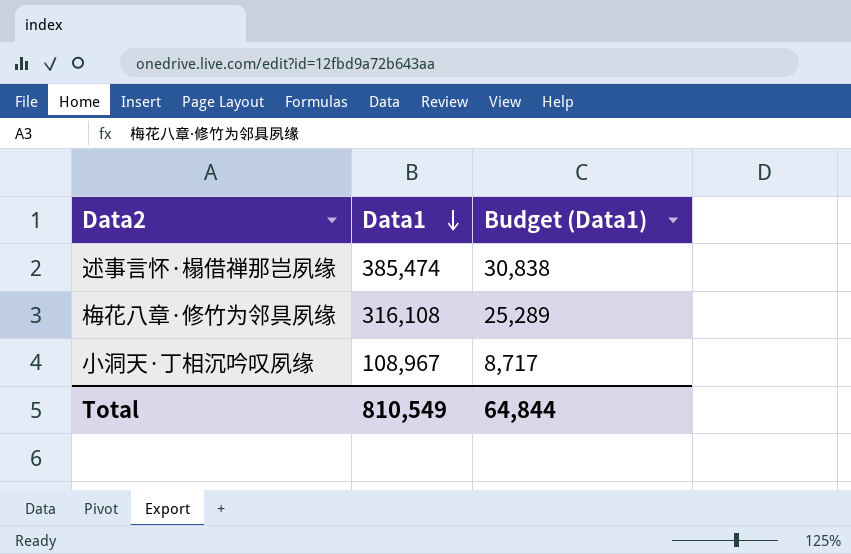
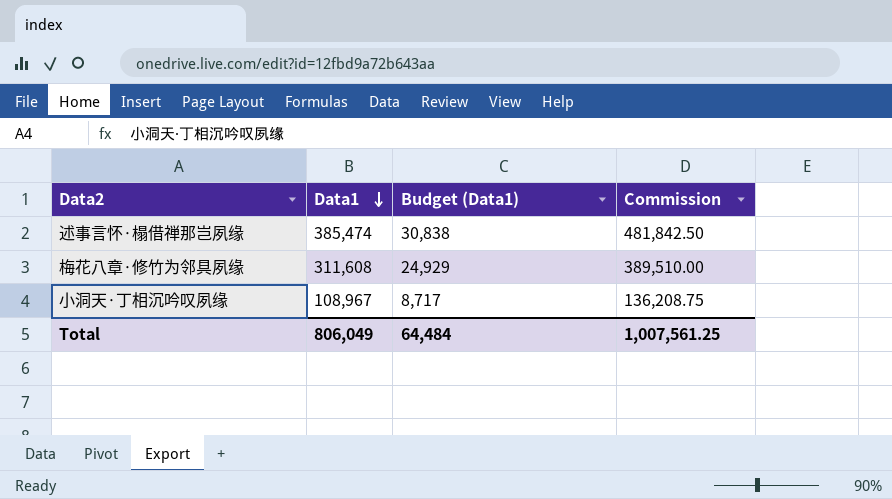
column Commission | formula: none -> [Data1] * 1.25
梅花八章·修竹为邻具夙缘 | Data1: 316,108 -> 311,608
梅花八章·修竹为邻具夙缘 | Budget (Data1): 25,289 -> 24,929
Total | Data1: 810,549 -> 806,049
Total | Budget (Data1): 64,844 -> 64,484

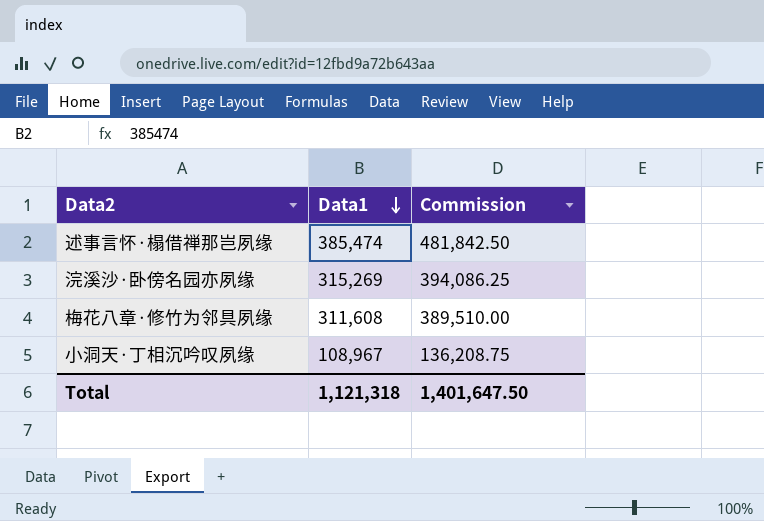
column Budget (Data1) | formula: [Data1] * 0.08 -> none
row 浣溪沙·卧傍名园亦夙缘: none -> 315,269 | 394,086.25
Total | Data1: 806,049 -> 1,121,318
Total | Commission: 1,007,561.25 -> 1,401,647.50

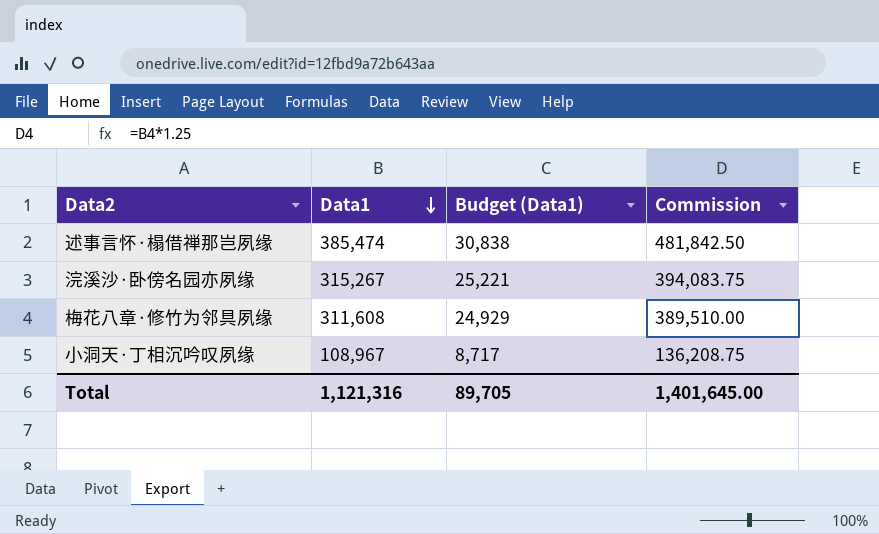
column Budget (Data1) | formula: none -> [Data1] * 0.08
浣溪沙·卧傍名园亦夙缘 | Data1: 315,269 -> 315,267
浣溪沙·卧傍名园亦夙缘 | Commission: 394,086.25 -> 394,083.75
Total | Data1: 1,121,318 -> 1,121,316
Total | Commission: 1,401,647.50 -> 1,401,645.00

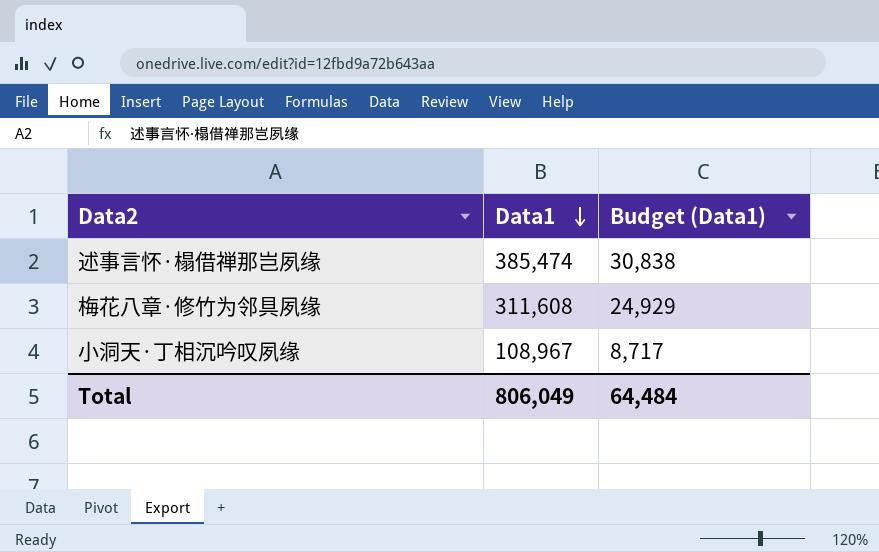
column Commission | formula: [Data1] * 1.25 -> none
row 浣溪沙·卧傍名园亦夙缘: 315,267 | 25,221 | 394,083.75 -> none
Total | Data1: 1,121,316 -> 806,049
Total | Budget (Data1): 89,705 -> 64,484

